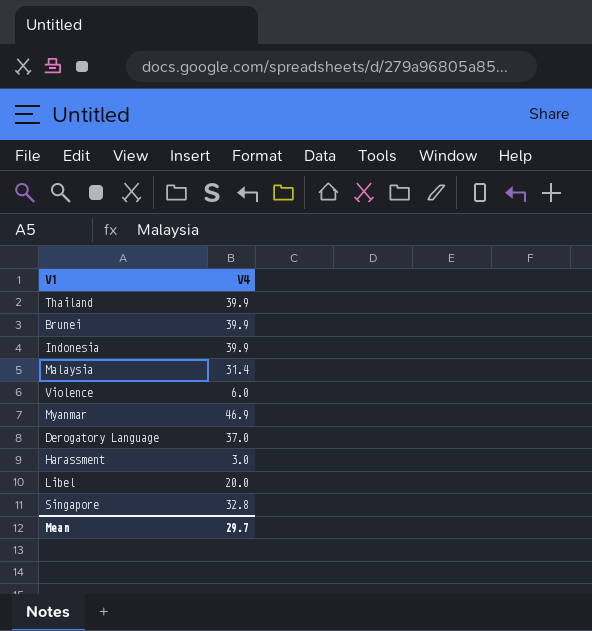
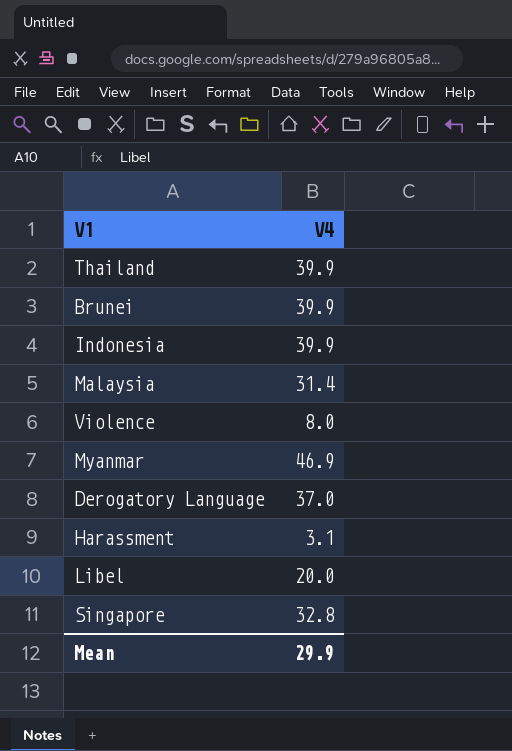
Violence | V4: 6.0 -> 8.0
Harassment | V4: 3.0 -> 3.1
Mean | V4: 29.7 -> 29.9

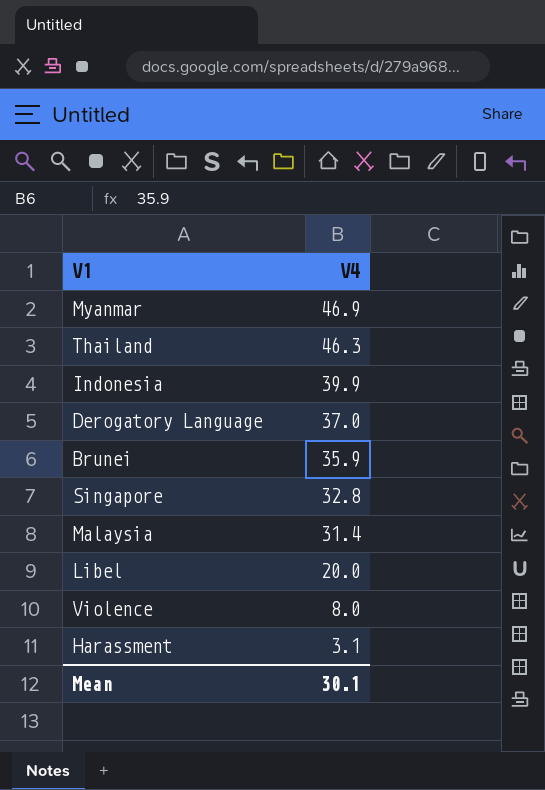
row order: none -> V4 descending
Thailand | V4: 39.9 -> 46.3
Brunei | V4: 39.9 -> 35.9
Mean | V4: 29.9 -> 30.1

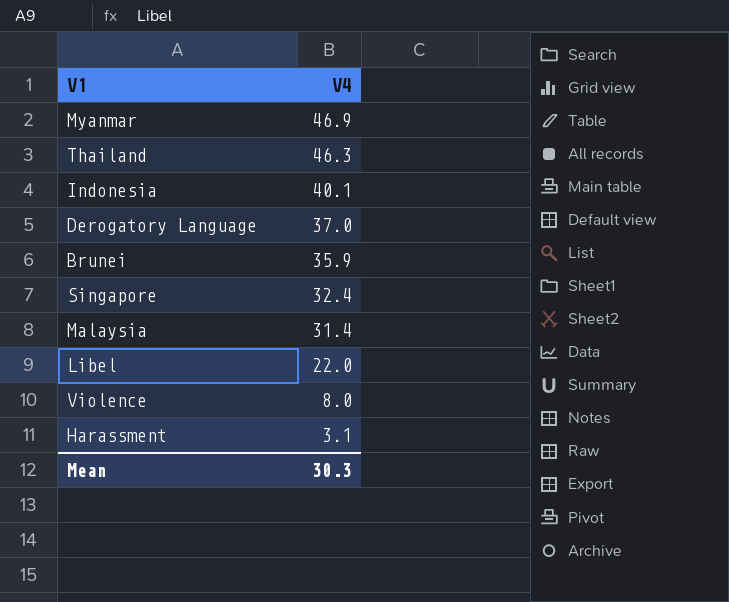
Indonesia | V4: 39.9 -> 40.1
Singapore | V4: 32.8 -> 32.4
Libel | V4: 20.0 -> 22.0
Mean | V4: 30.1 -> 30.3

